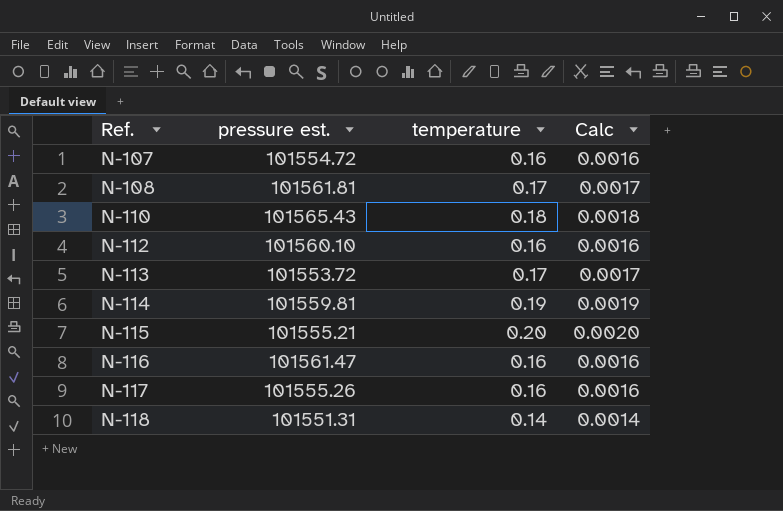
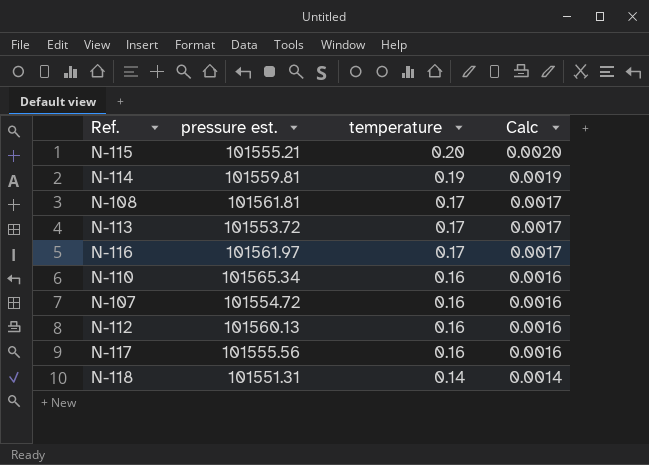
row order: Ref. ascending -> temperature descending
N-116 | pressure est.: 101561.47 -> 101561.97
N-116 | temperature: 0.16 -> 0.17
N-116 | Calc: 0.0016 -> 0.0017
N-110 | pressure est.: 101565.43 -> 101565.34
N-110 | temperature: 0.18 -> 0.16
N-110 | Calc: 0.0018 -> 0.0016
N-112 | pressure est.: 101560.10 -> 101560.13
N-117 | pressure est.: 101555.26 -> 101555.56

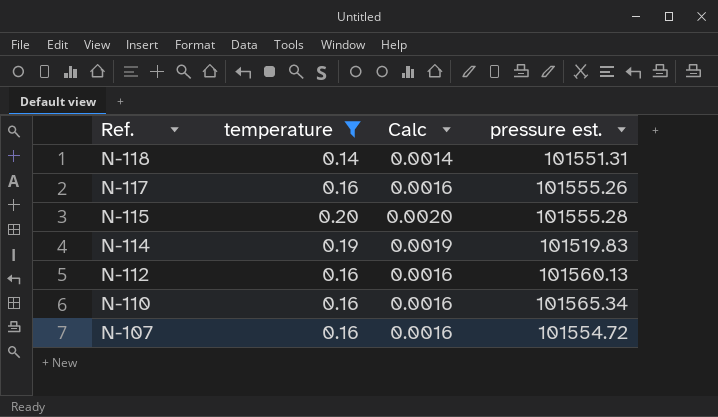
filter: none -> temperature != 0.17
row order: temperature descending -> Ref. descending
column pressure est. | position: 2 -> 4
N-117 | pressure est.: 101555.56 -> 101555.26
N-115 | pressure est.: 101555.21 -> 101555.28
N-114 | pressure est.: 101559.81 -> 101519.83

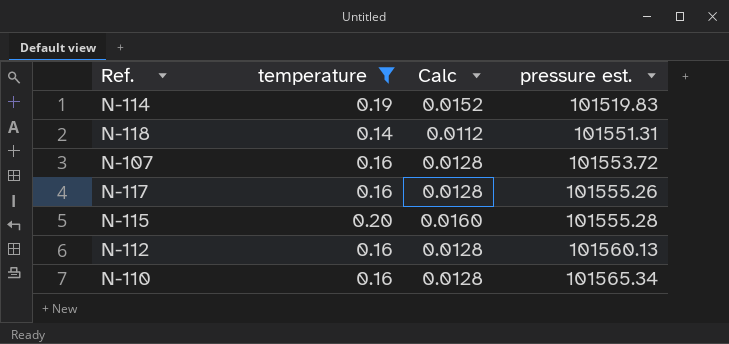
row order: Ref. descending -> pressure est. ascending
column Calc | formula: [temperature] * 0.01 -> [temperature] * 0.08
N-107 | pressure est.: 101554.72 -> 101553.72

